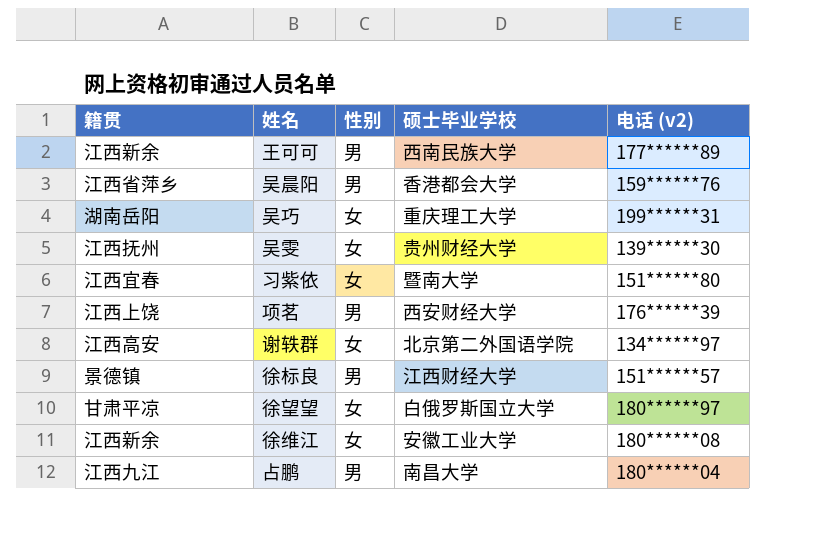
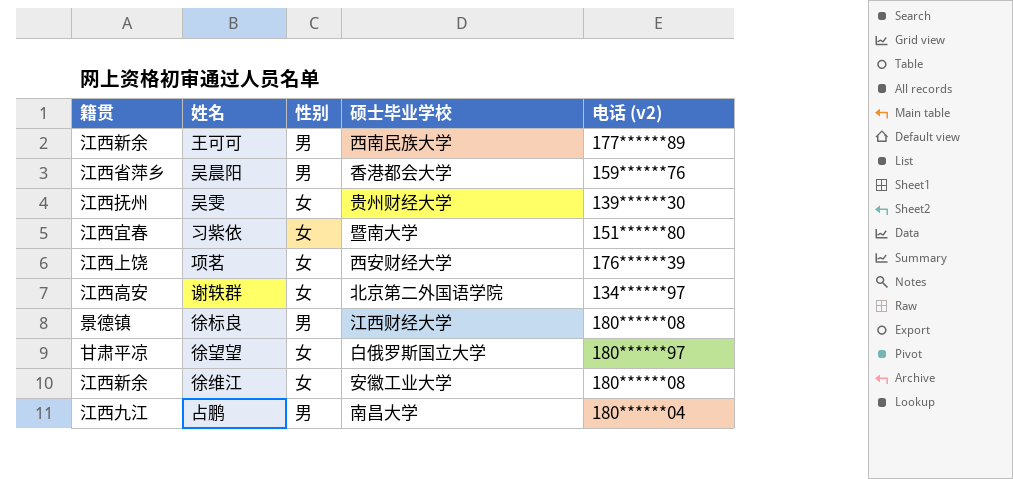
row 吴巧: 湖南岳阳 | 女 | 重庆理工大学 | 199******31 -> none
项茗 | 性别: 男 -> 女
徐标良 | 电话 (v2): 151******57 -> 180******08

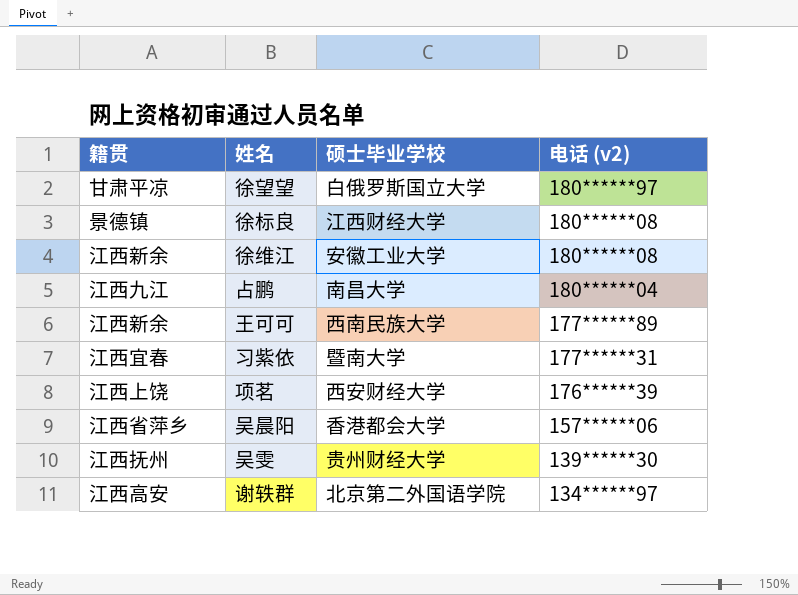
row order: none -> 电话 (v2) descending
column 性别 | position: 3 -> none
习紫依 | 电话 (v2): 151******80 -> 177******31
吴晨阳 | 电话 (v2): 159******76 -> 157******06

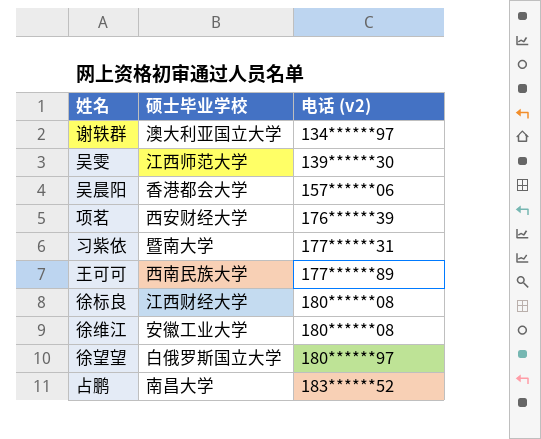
row order: 电话 (v2) descending -> 电话 (v2) ascending
column 籍贯 | position: 1 -> none
谢轶群 | 硕士毕业学校: 北京第二外国语学院 -> 澳大利亚国立大学
吴雯 | 硕士毕业学校: 贵州财经大学 -> 江西师范大学
占鹏 | 电话 (v2): 180******04 -> 183******52

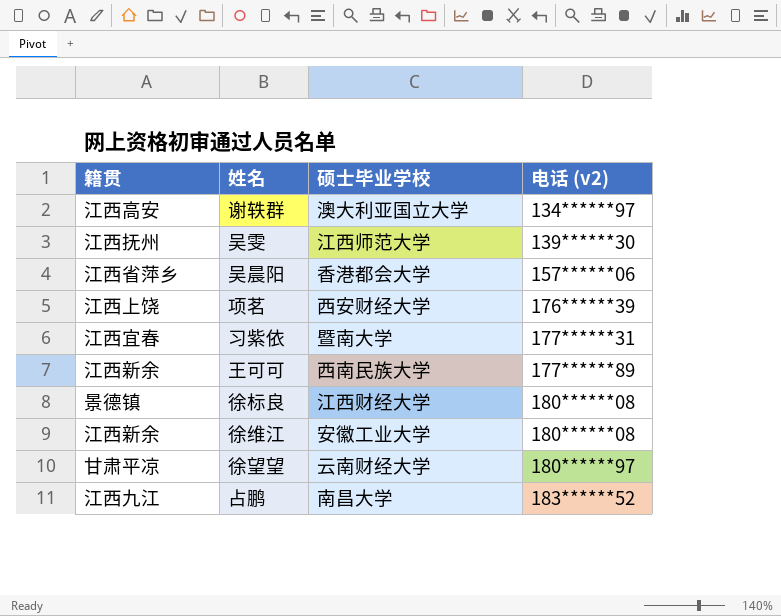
column 籍贯 | position: none -> 1
徐望望 | 硕士毕业学校: 白俄罗斯国立大学 -> 云南财经大学

